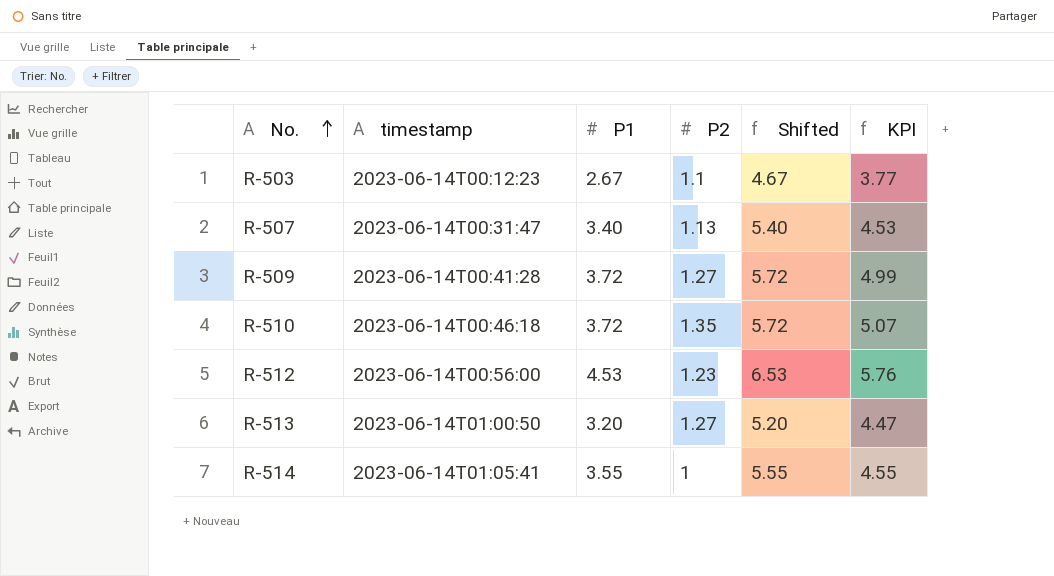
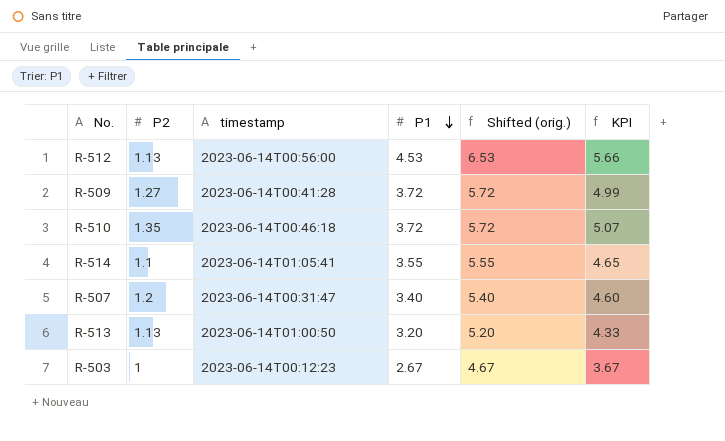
row order: No. ascending -> P1 descending
column P2 | position: 4 -> 2
column name: Shifted -> Shifted (orig.)
R-512 | P2: 1.23 -> 1.13
R-512 | KPI: 5.76 -> 5.66
R-514 | P2: 1 -> 1.1
R-514 | KPI: 4.55 -> 4.65
R-507 | P2: 1.13 -> 1.2
R-507 | KPI: 4.53 -> 4.60
R-513 | P2: 1.27 -> 1.13
R-513 | KPI: 4.47 -> 4.33
R-503 | P2: 1.1 -> 1
R-503 | KPI: 3.77 -> 3.67

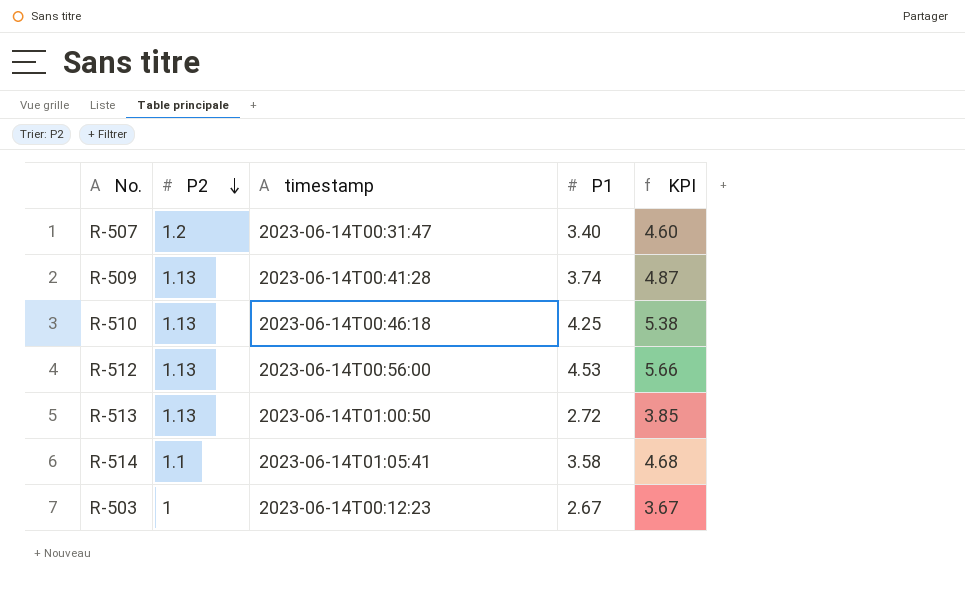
row order: P1 descending -> P2 descending
column Shifted (orig.) | formula: [P1] + 2 -> none
R-509 | P2: 1.27 -> 1.13
R-509 | P1: 3.72 -> 3.74
R-509 | KPI: 4.99 -> 4.87
R-510 | P2: 1.35 -> 1.13
R-510 | P1: 3.72 -> 4.25
R-510 | KPI: 5.07 -> 5.38
R-513 | P1: 3.20 -> 2.72
R-513 | KPI: 4.33 -> 3.85
R-514 | P1: 3.55 -> 3.58
R-514 | KPI: 4.65 -> 4.68

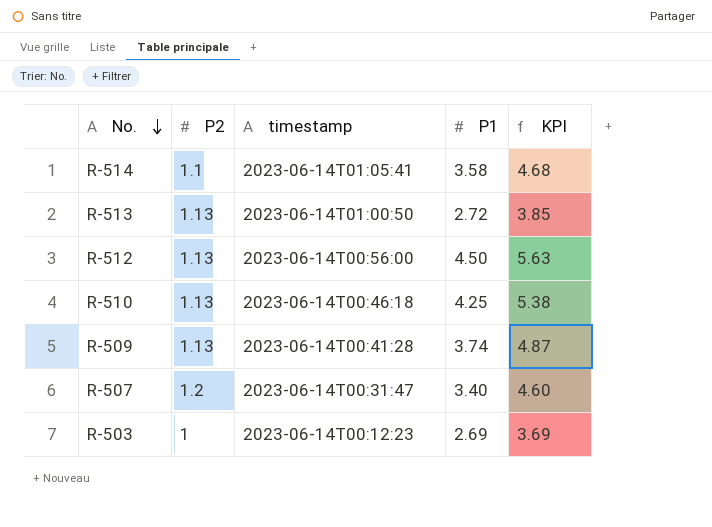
row order: P2 descending -> No. descending
R-512 | P1: 4.53 -> 4.50
R-512 | KPI: 5.66 -> 5.63
R-503 | P1: 2.67 -> 2.69
R-503 | KPI: 3.67 -> 3.69

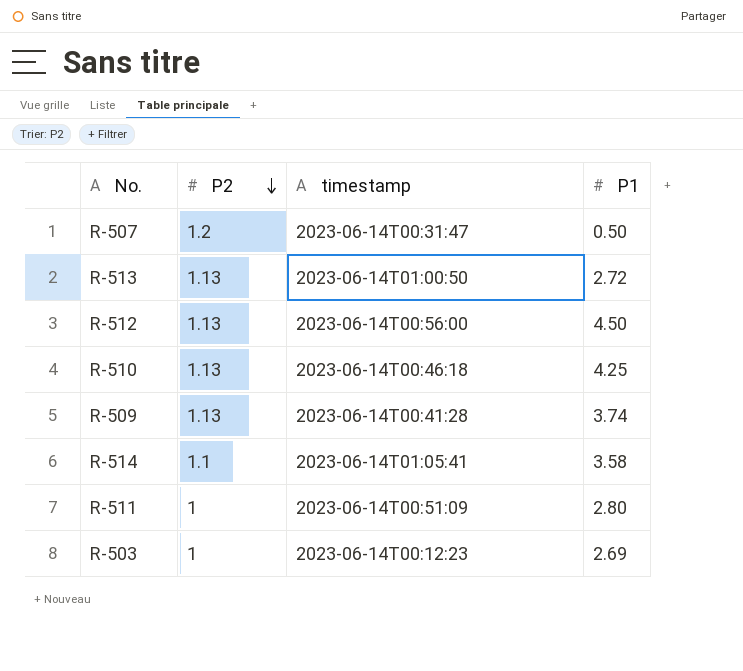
row order: No. descending -> P2 descending
column KPI | formula: [P2] + [P1] -> none
R-507 | P1: 3.40 -> 0.50
row R-511: none -> 1 | 2023-06-14T00:51:09 | 2.80

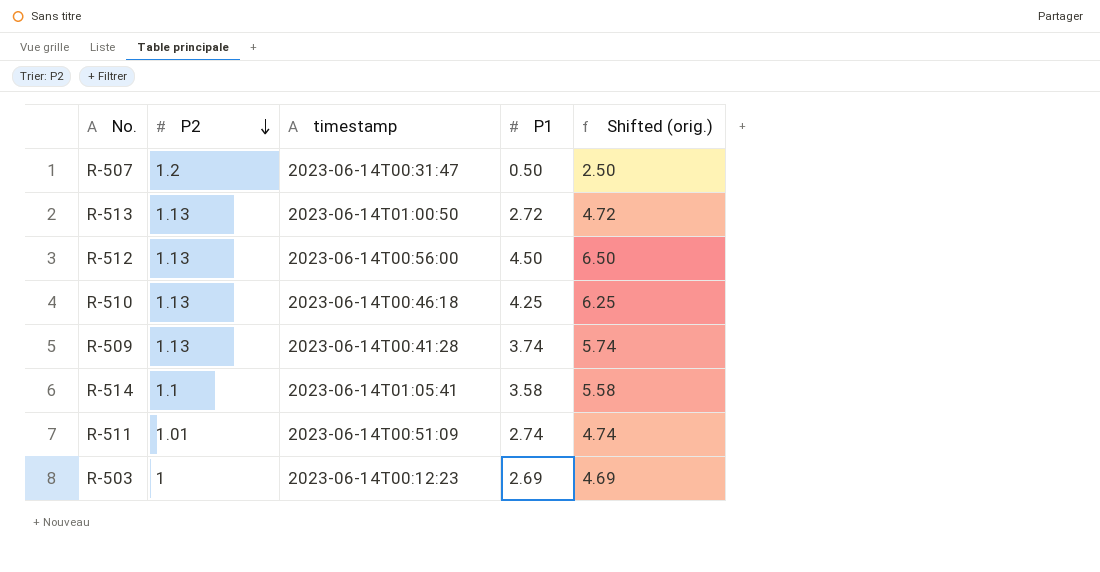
column Shifted (orig.) | formula: none -> [P1] + 2
R-511 | P2: 1 -> 1.01
R-511 | P1: 2.80 -> 2.74

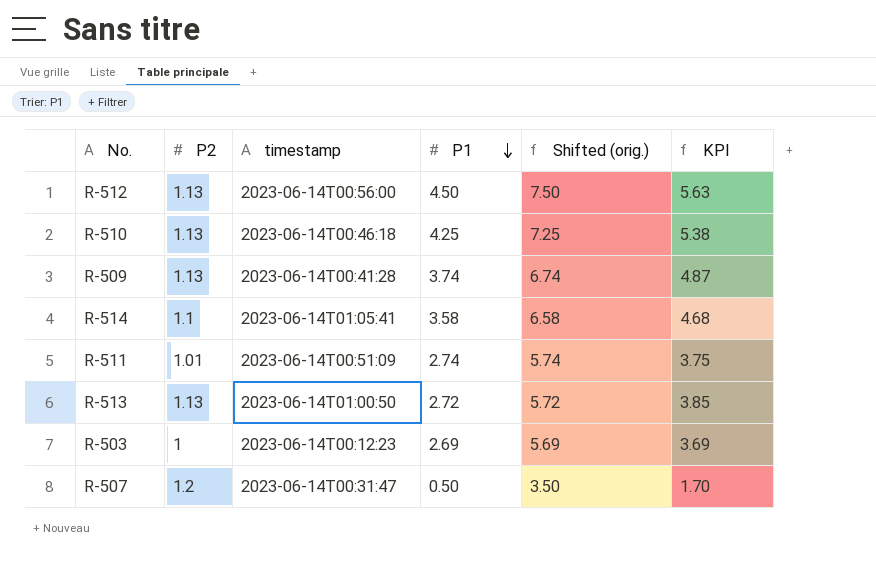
row order: P2 descending -> P1 descending
column Shifted (orig.) | formula: [P1] + 2 -> [P1] + 3
column KPI | formula: none -> [P2] + [P1]

